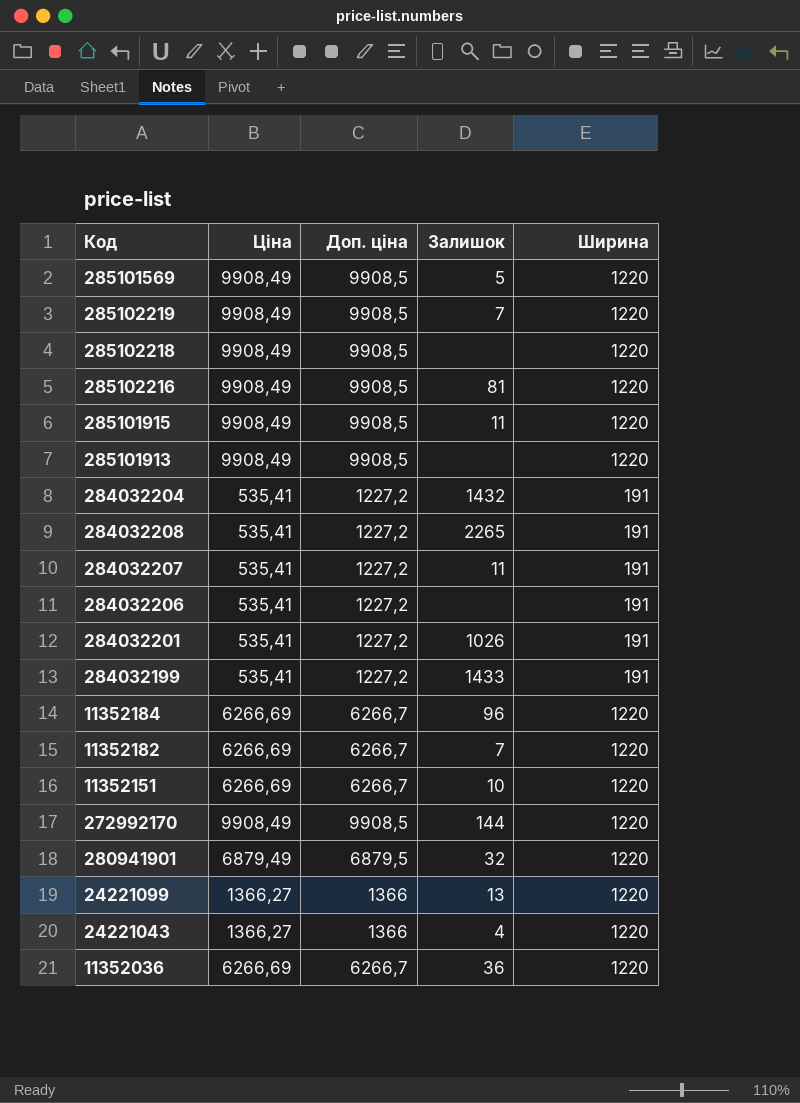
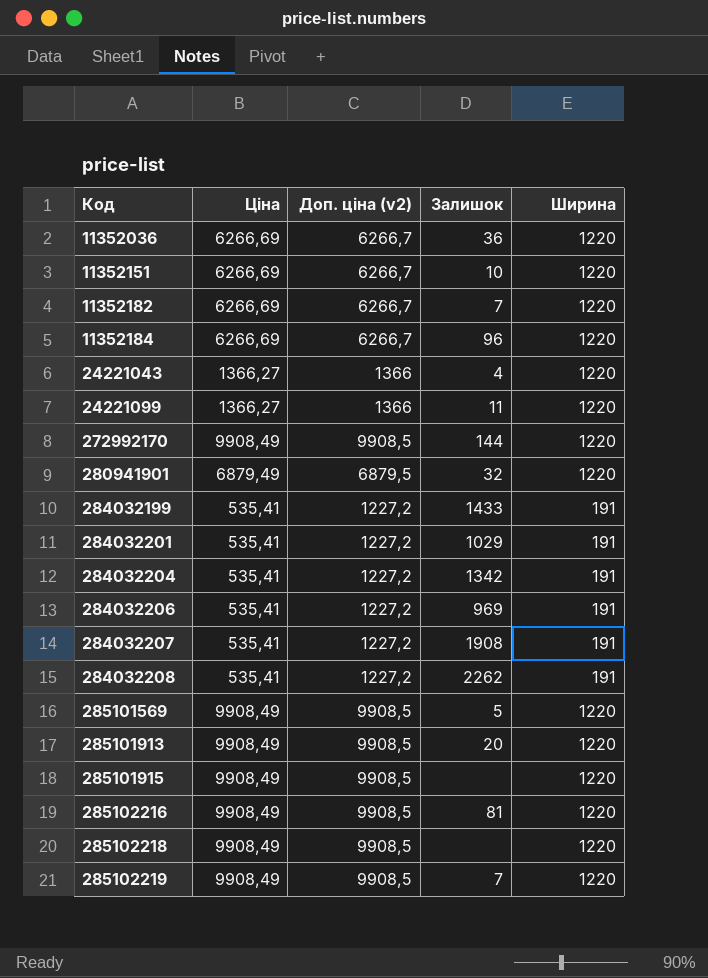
row order: none -> Код ascending
column name: Доп. ціна -> Доп. ціна (v2)
24221099 | Залишок: 13 -> 11
284032201 | Залишок: 1026 -> 1029
284032204 | Залишок: 1432 -> 1342
284032206 | Залишок: none -> 969
284032207 | Залишок: 11 -> 1908
284032208 | Залишок: 2265 -> 2262
285101913 | Залишок: none -> 20
285101915 | Залишок: 11 -> none

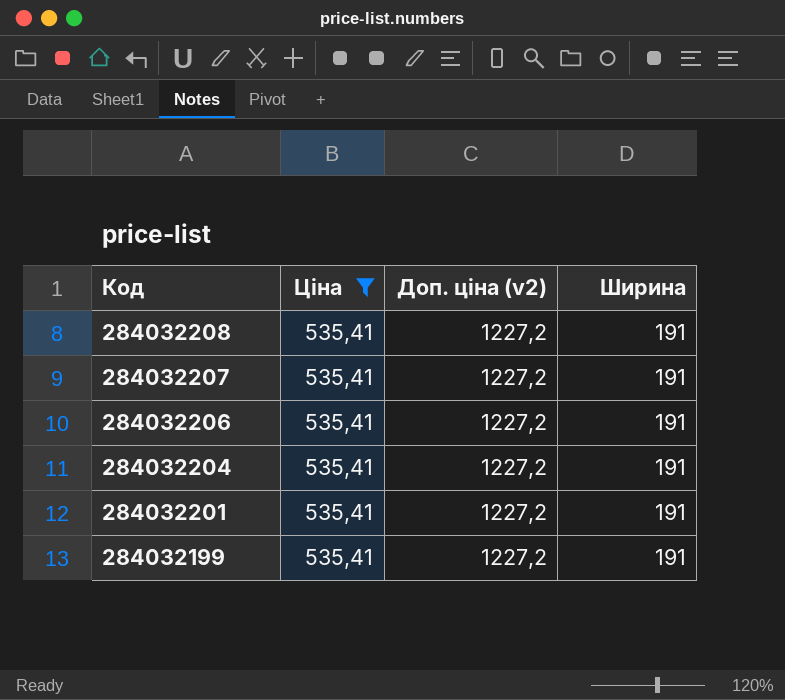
filter: none -> Ціна = 535,41
row order: Код ascending -> Код descending
column Залишок | position: 4 -> none

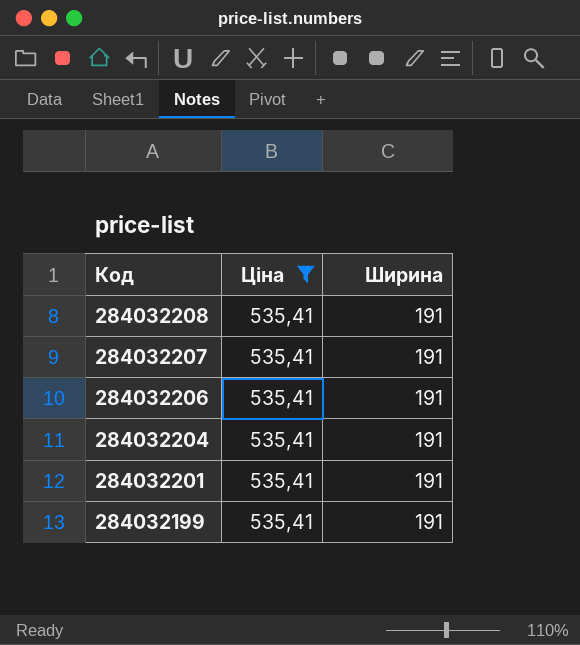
column Доп. ціна (v2) | position: 3 -> none

